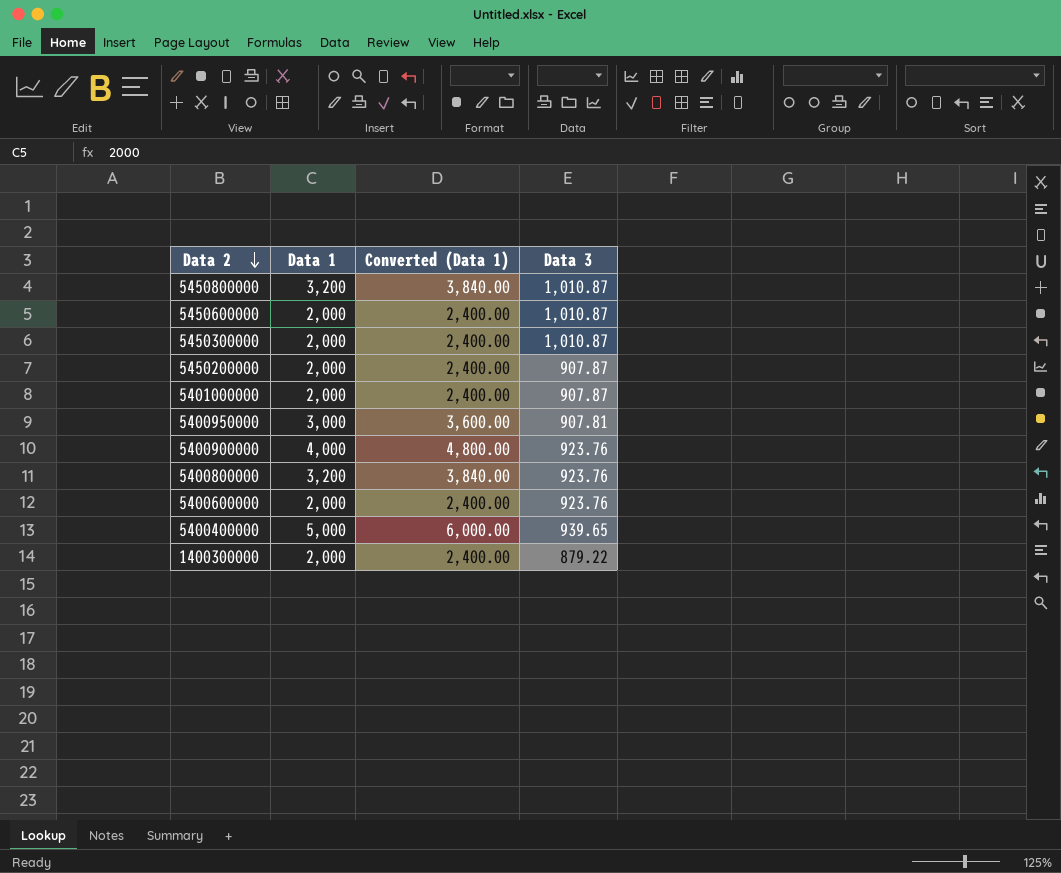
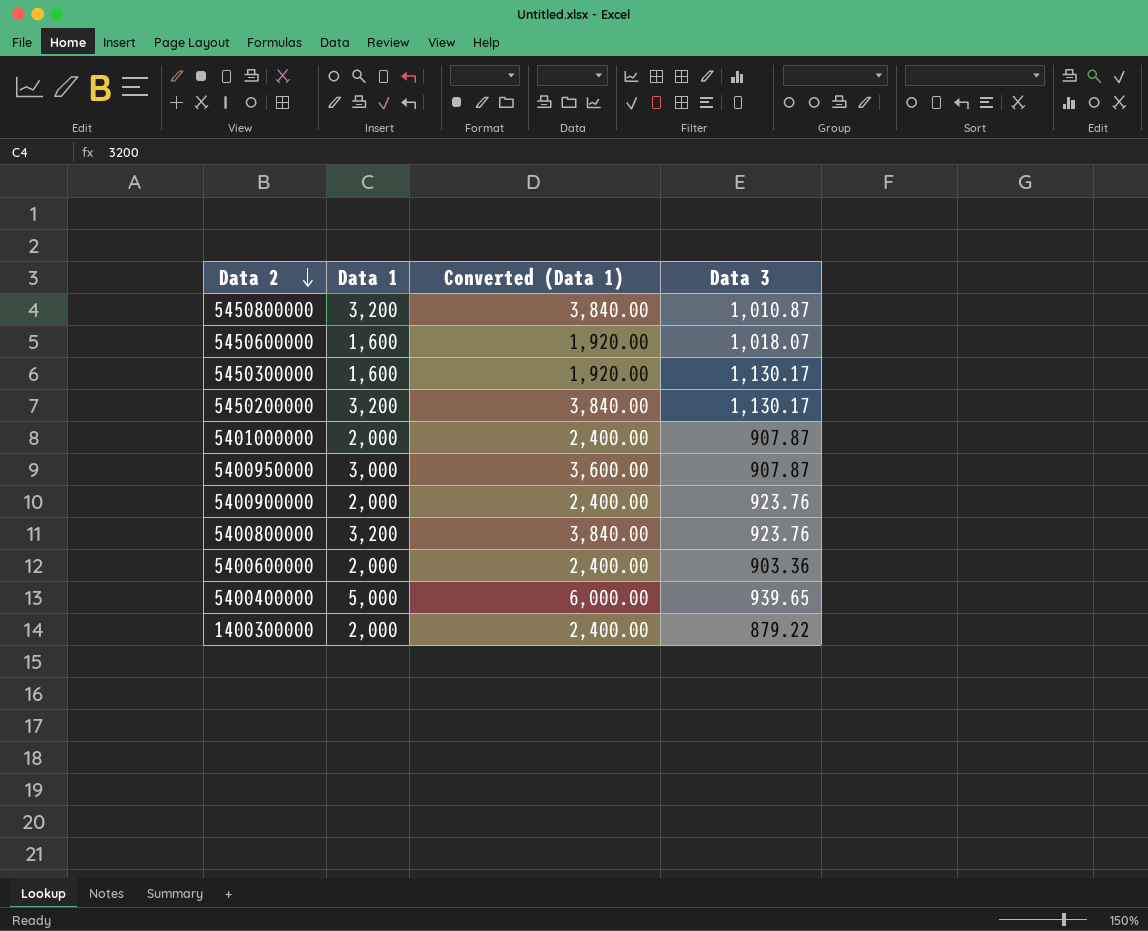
5450600000 | Data 1: 2,000 -> 1,600
5450600000 | Converted (Data 1): 2,400.00 -> 1,920.00
5450600000 | Data 3: 1,010.87 -> 1,018.07
5450300000 | Data 1: 2,000 -> 1,600
5450300000 | Converted (Data 1): 2,400.00 -> 1,920.00
5450300000 | Data 3: 1,010.87 -> 1,130.17
5450200000 | Data 1: 2,000 -> 3,200
5450200000 | Converted (Data 1): 2,400.00 -> 3,840.00
5450200000 | Data 3: 907.87 -> 1,130.17
5400950000 | Data 3: 907.81 -> 907.87
5400900000 | Data 1: 4,000 -> 2,000
5400900000 | Converted (Data 1): 4,800.00 -> 2,400.00
5400600000 | Data 3: 923.76 -> 903.36

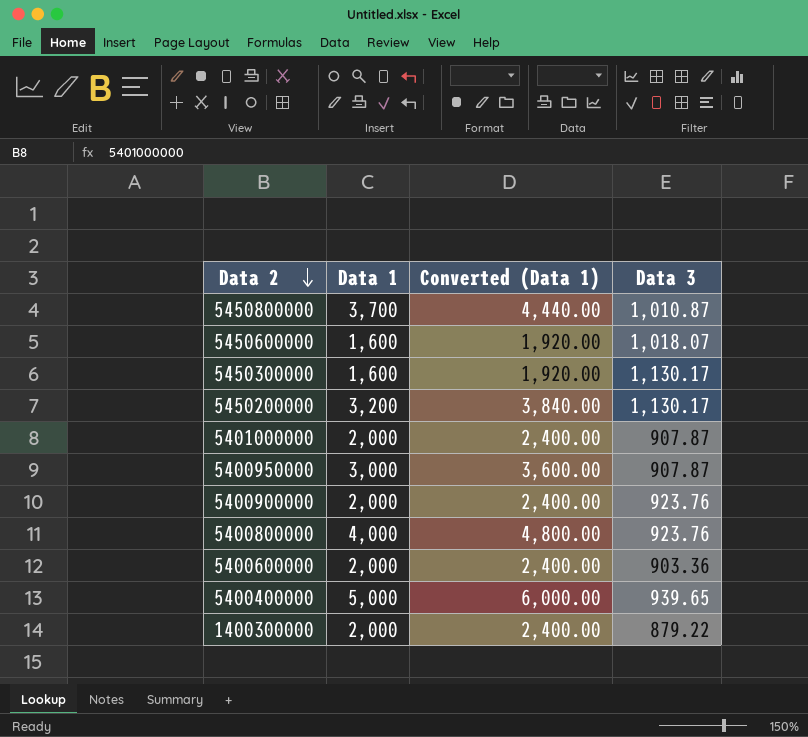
5450800000 | Data 1: 3,200 -> 3,700
5450800000 | Converted (Data 1): 3,840.00 -> 4,440.00
5400800000 | Data 1: 3,200 -> 4,000
5400800000 | Converted (Data 1): 3,840.00 -> 4,800.00

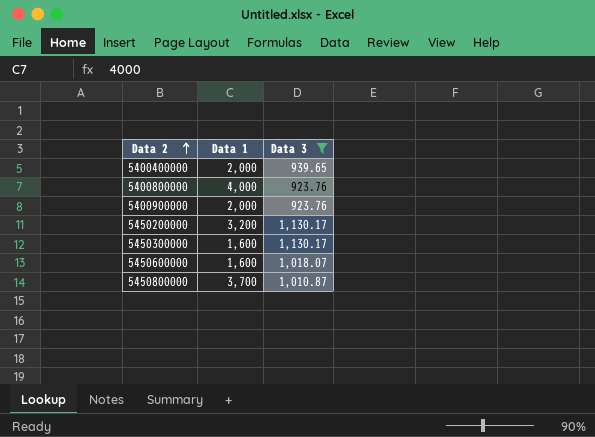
filter: none -> Data 3 >= 923.76
row order: Data 2 descending -> Data 2 ascending
column Converted (Data 1) | formula: [Data 1] * 1.2 -> none
5400400000 | Data 1: 5,000 -> 2,000

